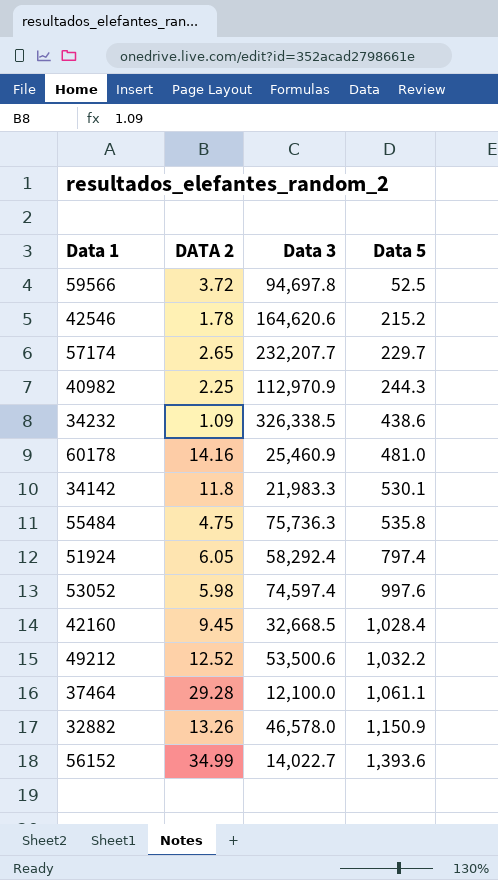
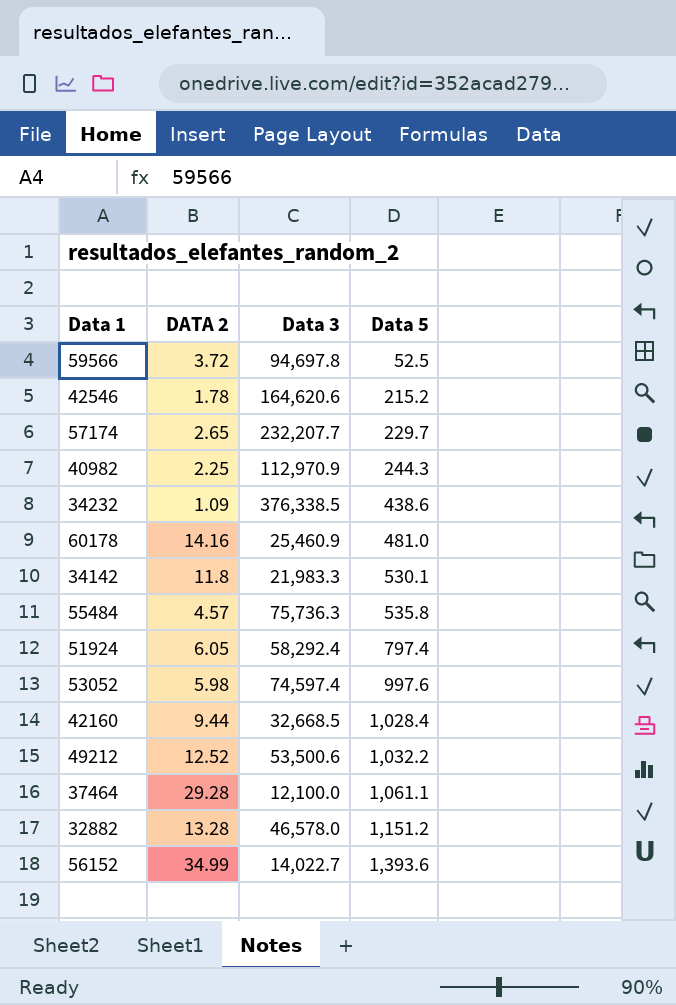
34232 | Data 3: 326,338.5 -> 376,338.5
55484 | DATA 2: 4.75 -> 4.57
42160 | DATA 2: 9.45 -> 9.44
32882 | DATA 2: 13.26 -> 13.28
32882 | Data 5: 1,150.9 -> 1,151.2

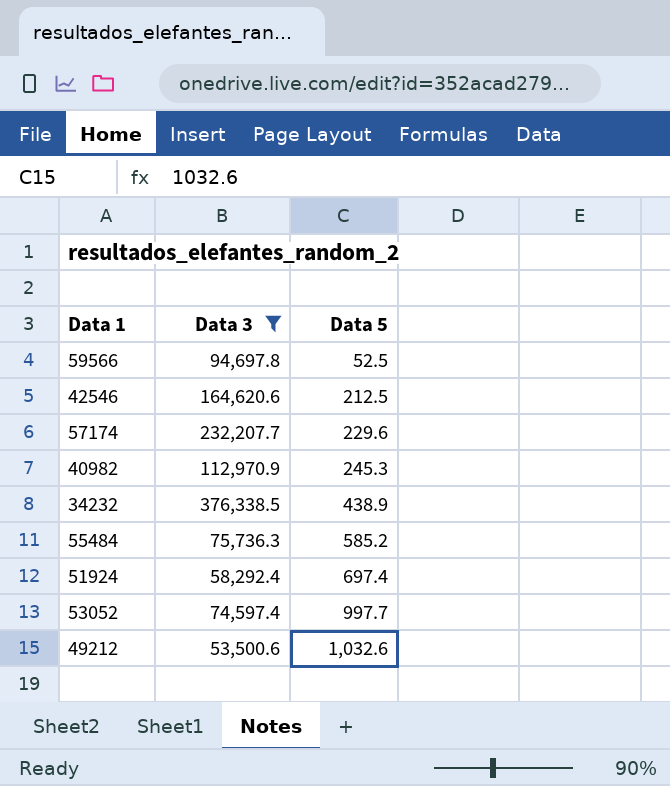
filter: none -> Data 3 >= 53,500.6
column DATA 2 | position: 2 -> none
42546 | Data 5: 215.2 -> 212.5
57174 | Data 5: 229.7 -> 229.6
40982 | Data 5: 244.3 -> 245.3
34232 | Data 5: 438.6 -> 438.9
55484 | Data 5: 535.8 -> 585.2
51924 | Data 5: 797.4 -> 697.4
53052 | Data 5: 997.6 -> 997.7
49212 | Data 5: 1,032.2 -> 1,032.6

